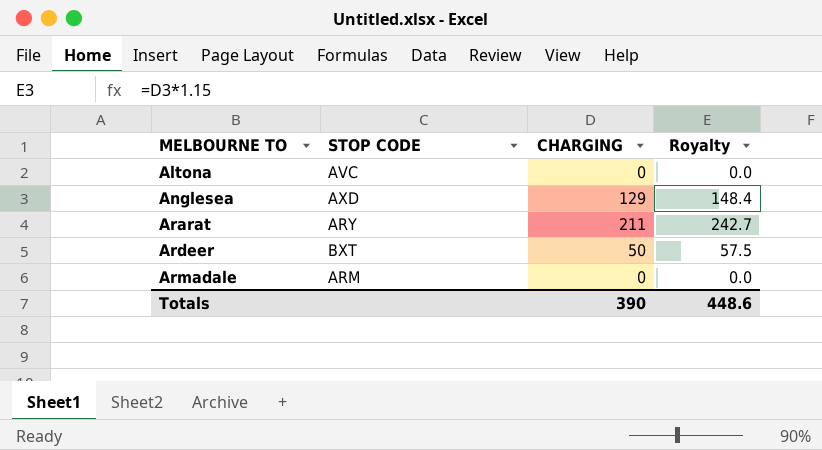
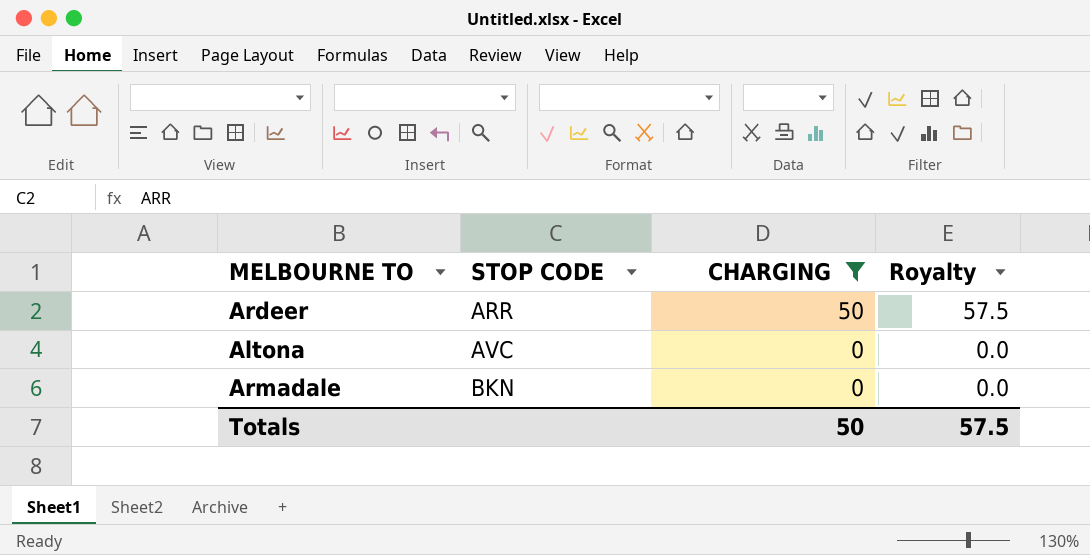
filter: none -> CHARGING <= 50
row order: MELBOURNE TO ascending -> STOP CODE ascending
Ardeer | STOP CODE: BXT -> ARR
Armadale | STOP CODE: ARM -> BKN
Totals | CHARGING: 390 -> 50
Totals | Royalty: 448.6 -> 57.5

